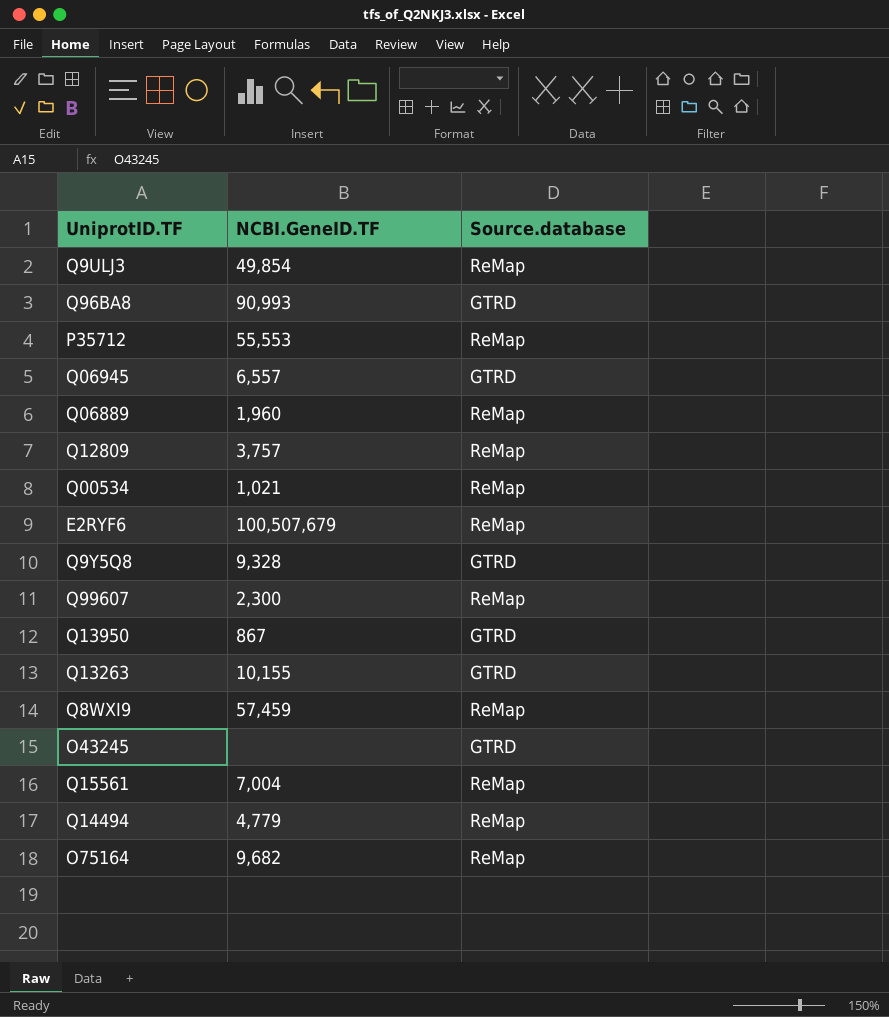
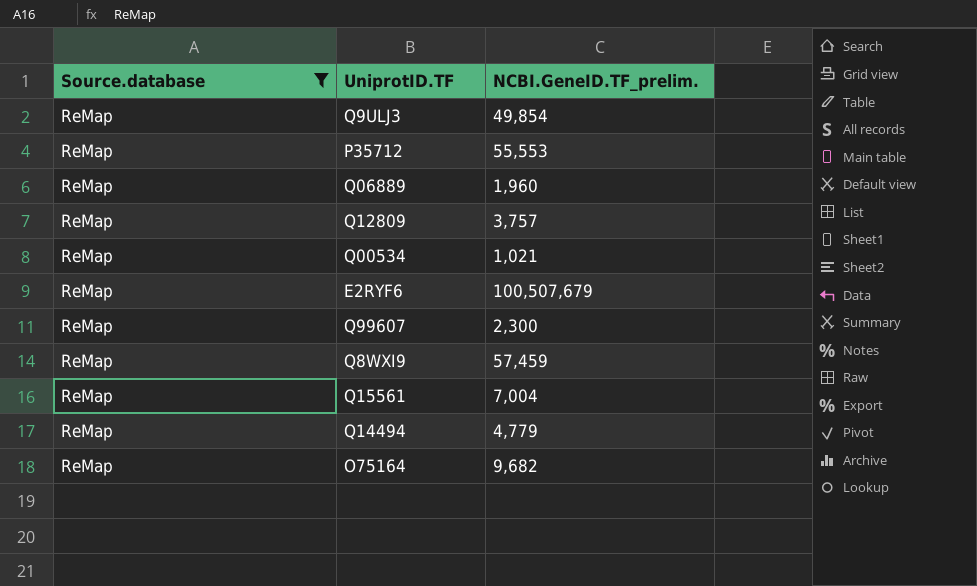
filter: none -> Source.database = ReMap
column Source.database | position: 3 -> 1
column name: NCBI.GeneID.TF -> NCBI.GeneID.TF_prelim.

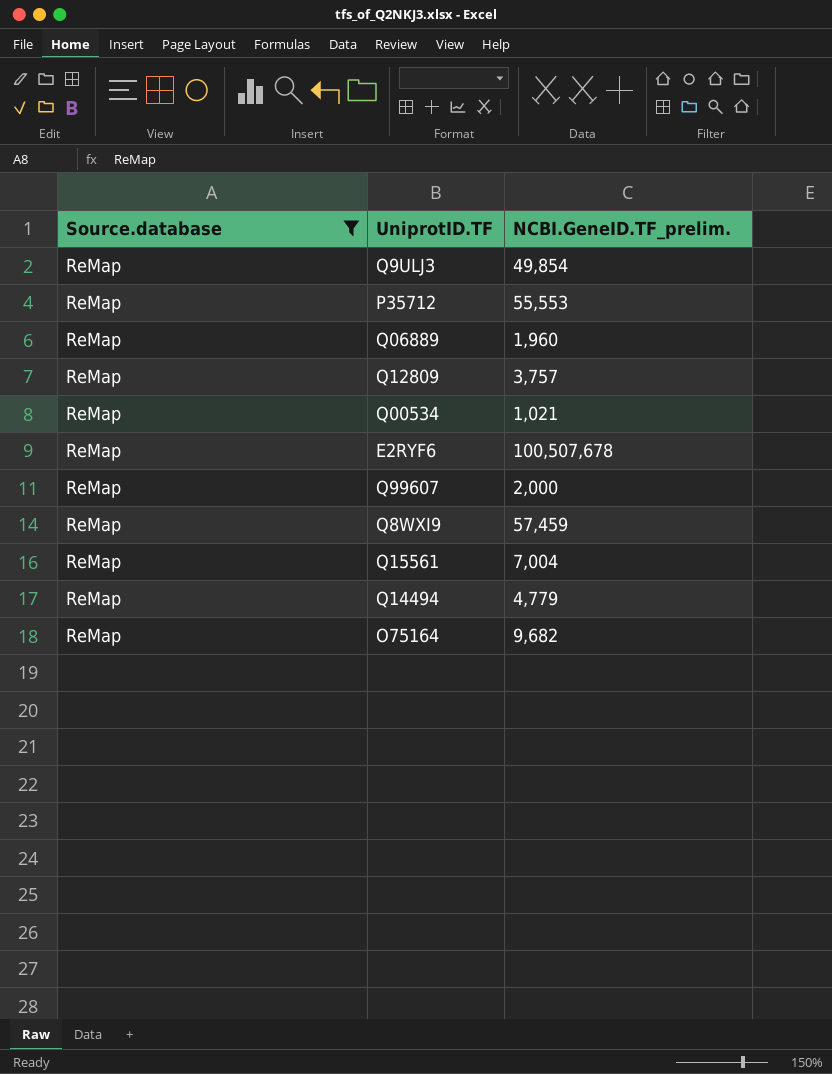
E2RYF6 | NCBI.GeneID.TF_prelim.: 100,507,679 -> 100,507,678
Q99607 | NCBI.GeneID.TF_prelim.: 2,300 -> 2,000

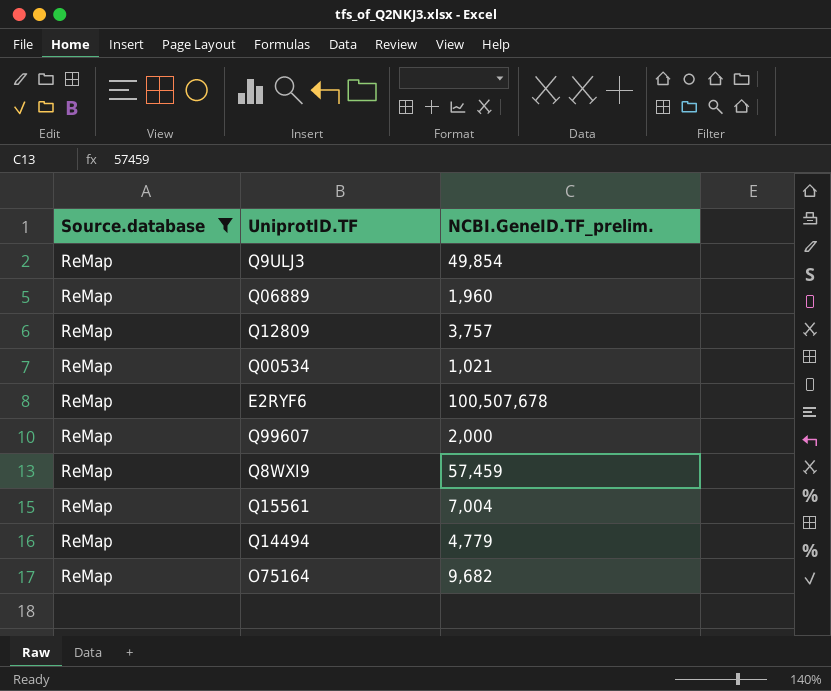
row P35712: ReMap | 55,553 -> none

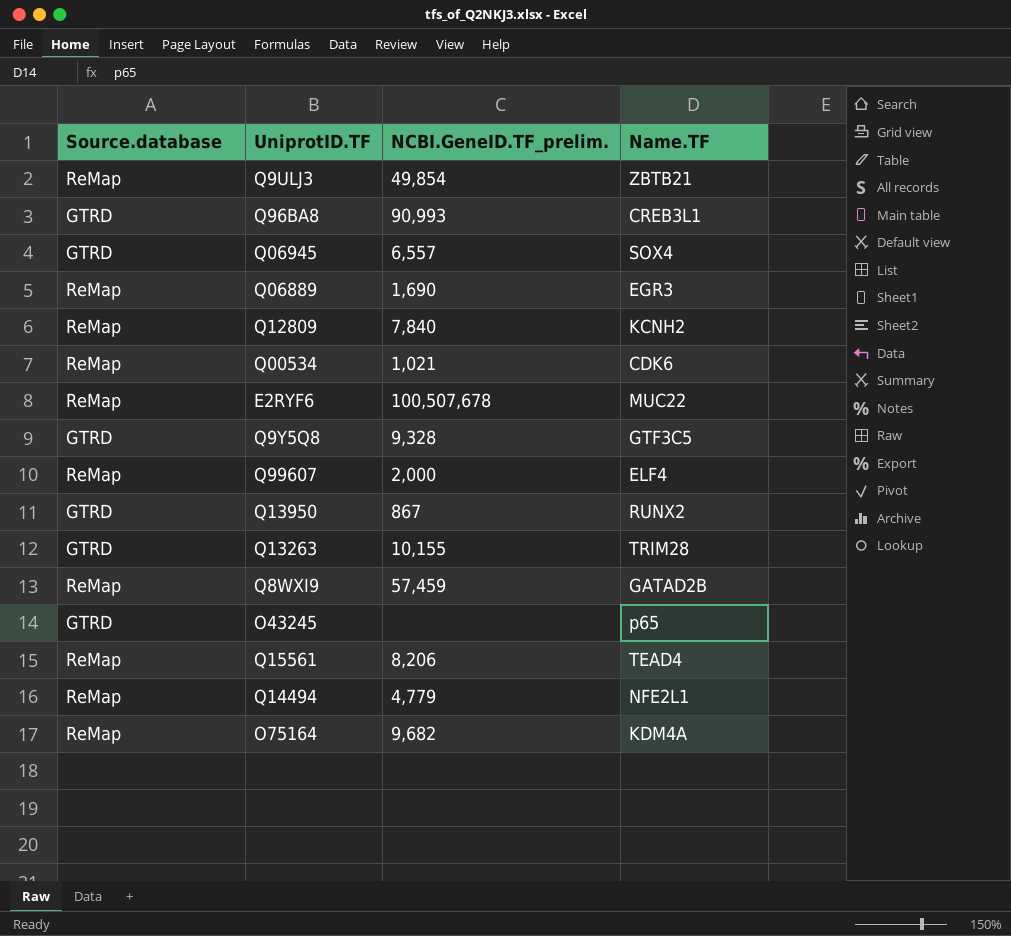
filter: Source.database = ReMap -> none
column Name.TF | position: none -> 4
Q06889 | NCBI.GeneID.TF_prelim.: 1,960 -> 1,690
Q12809 | NCBI.GeneID.TF_prelim.: 3,757 -> 7,840
Q15561 | NCBI.GeneID.TF_prelim.: 7,004 -> 8,206

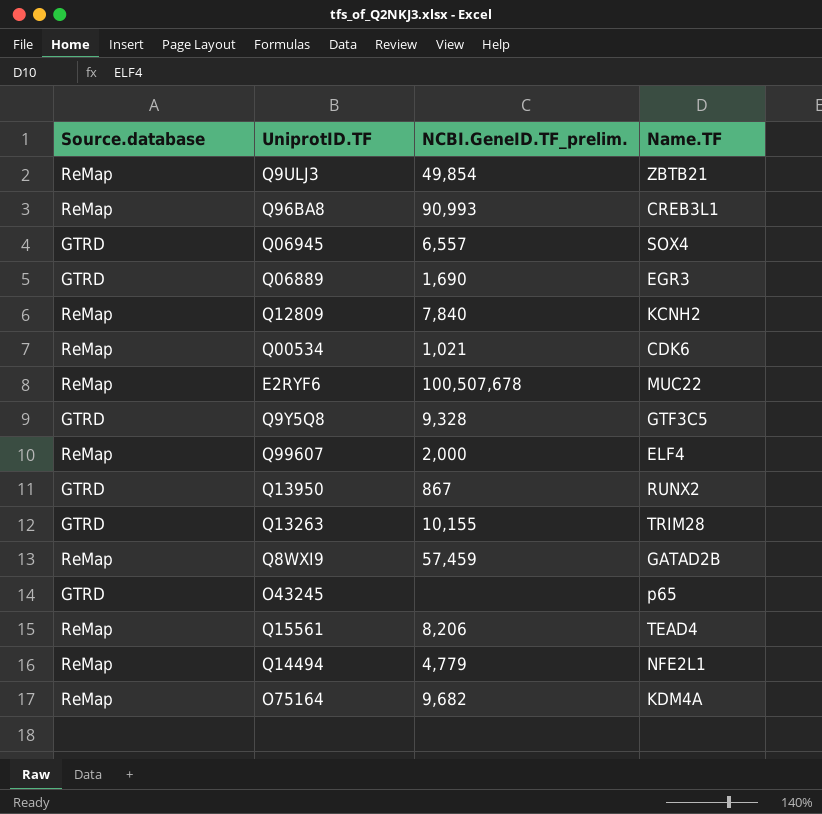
Q96BA8 | Source.database: GTRD -> ReMap
Q06889 | Source.database: ReMap -> GTRD

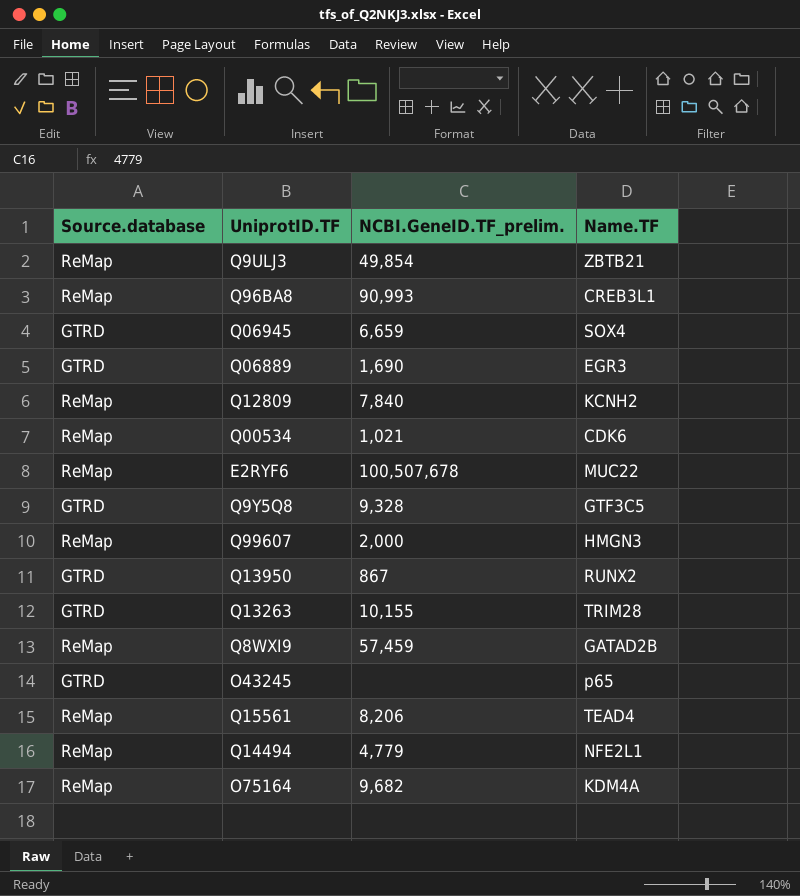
Q06945 | NCBI.GeneID.TF_prelim.: 6,557 -> 6,659
Q99607 | Name.TF: ELF4 -> HMGN3

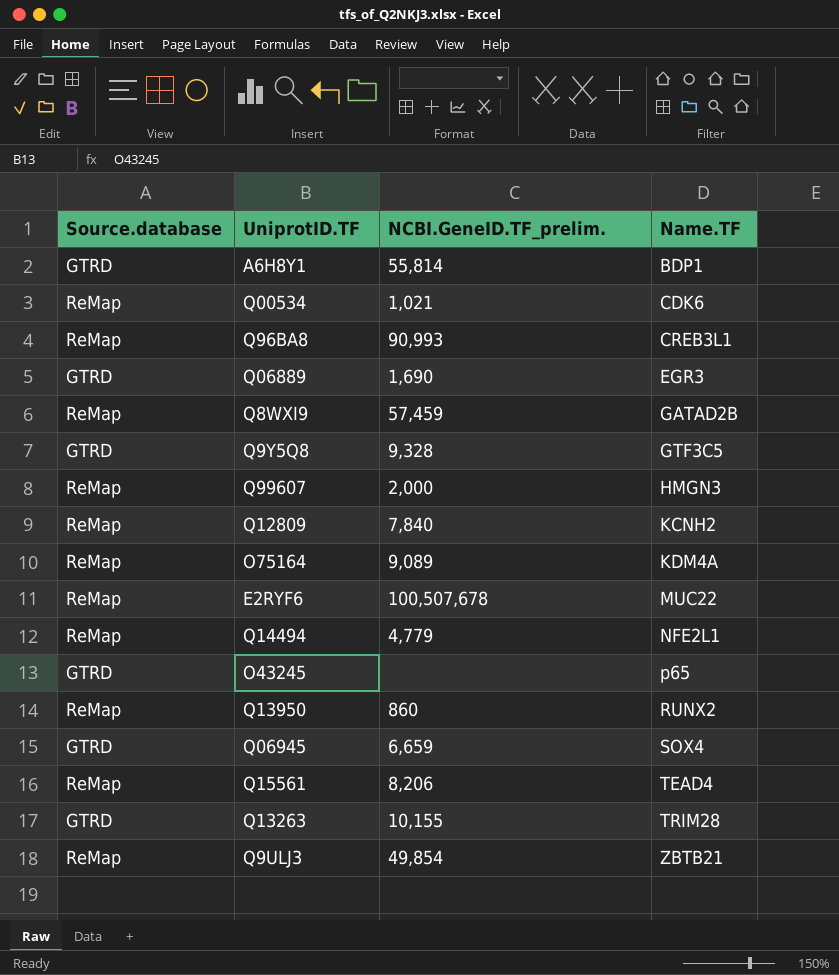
row order: none -> Name.TF ascending
row A6H8Y1: none -> GTRD | 55,814 | BDP1
O75164 | NCBI.GeneID.TF_prelim.: 9,682 -> 9,089
Q13950 | Source.database: GTRD -> ReMap
Q13950 | NCBI.GeneID.TF_prelim.: 867 -> 860

